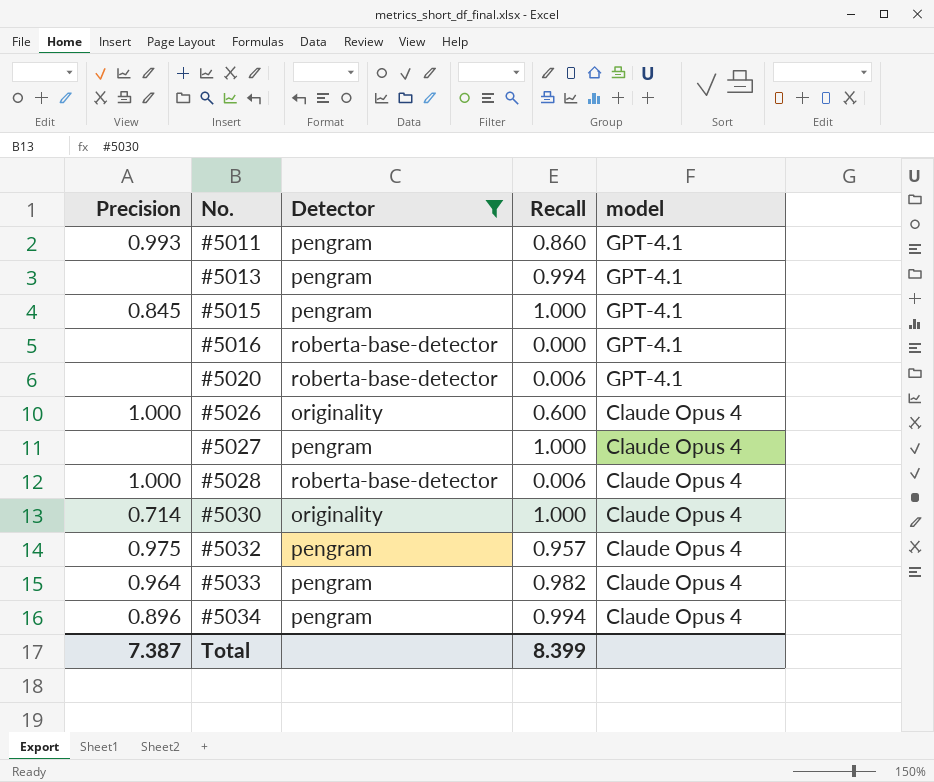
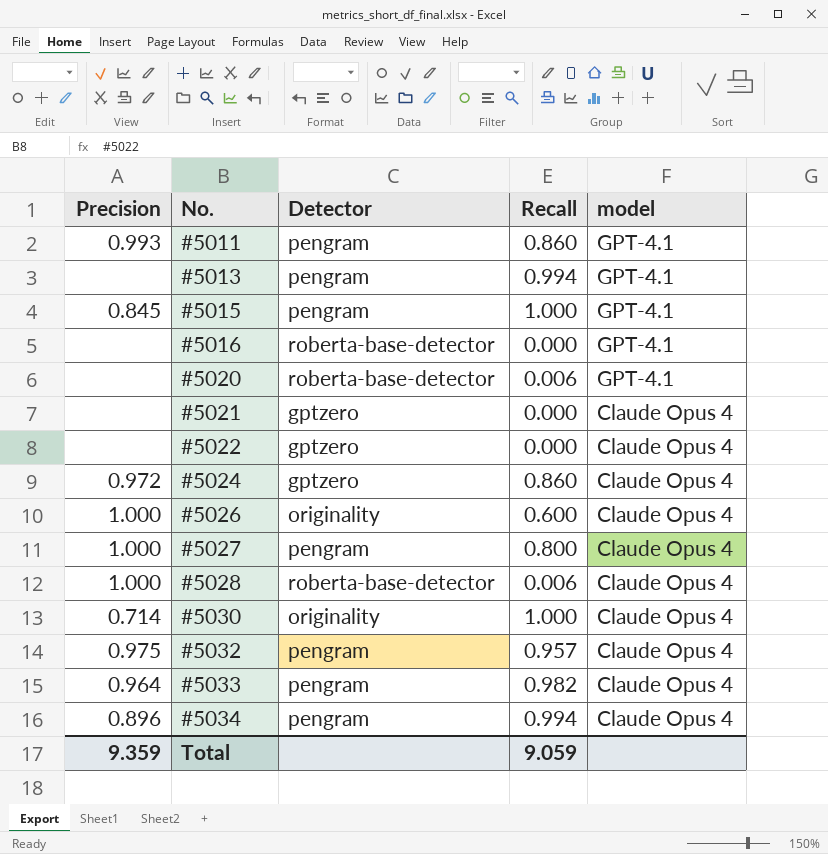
filter: Detector != gptzero -> none
#5027 | Precision: none -> 1.000
#5027 | Recall: 1.000 -> 0.800
Total | Precision: 7.387 -> 9.359
Total | Recall: 8.399 -> 9.059

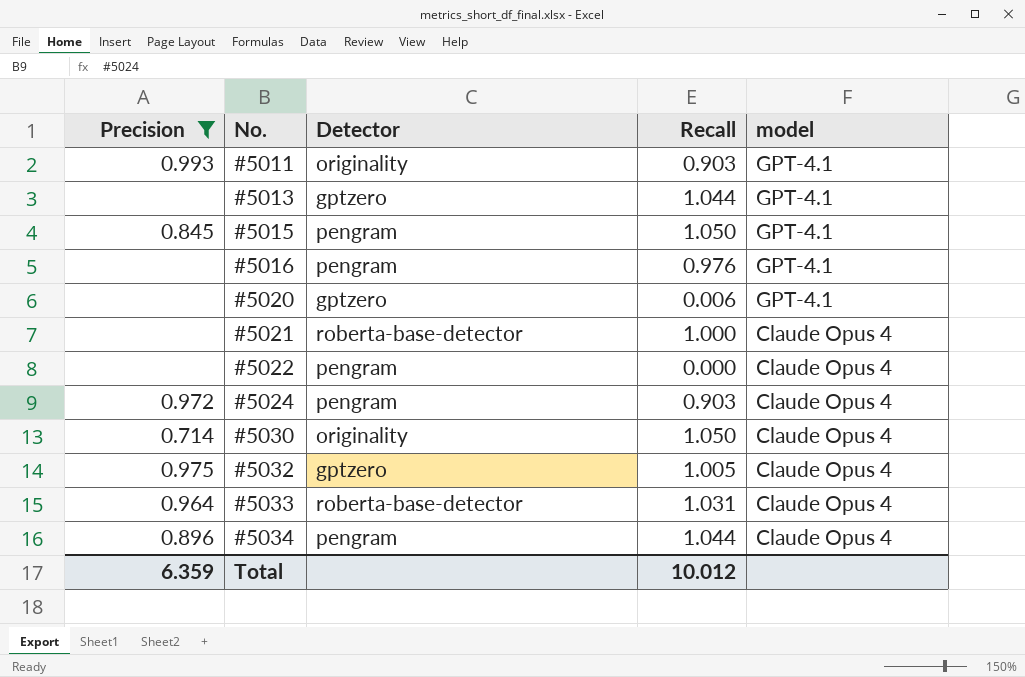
filter: none -> Precision != 1.000
#5011 | Detector: pengram -> originality
#5011 | Recall: 0.860 -> 0.903
#5013 | Detector: pengram -> gptzero
#5013 | Recall: 0.994 -> 1.044
#5015 | Recall: 1.000 -> 1.050
#5016 | Detector: roberta-base-detector -> pengram
#5016 | Recall: 0.000 -> 0.976
#5020 | Detector: roberta-base-detector -> gptzero
#5021 | Detector: gptzero -> roberta-base-detector
#5021 | Recall: 0.000 -> 1.000
#5022 | Detector: gptzero -> pengram
#5024 | Detector: gptzero -> pengram
#5024 | Recall: 0.860 -> 0.903
#5030 | Recall: 1.000 -> 1.050
#5032 | Detector: pengram -> gptzero
#5032 | Recall: 0.957 -> 1.005
#5033 | Detector: pengram -> roberta-base-detector
#5033 | Recall: 0.982 -> 1.031
#5034 | Recall: 0.994 -> 1.044
Total | Precision: 9.359 -> 6.359
Total | Recall: 9.059 -> 10.012

